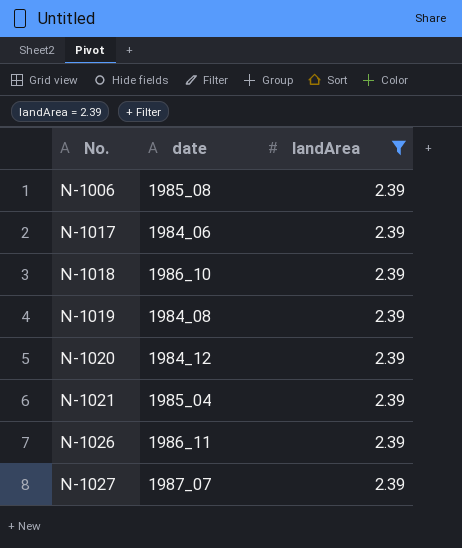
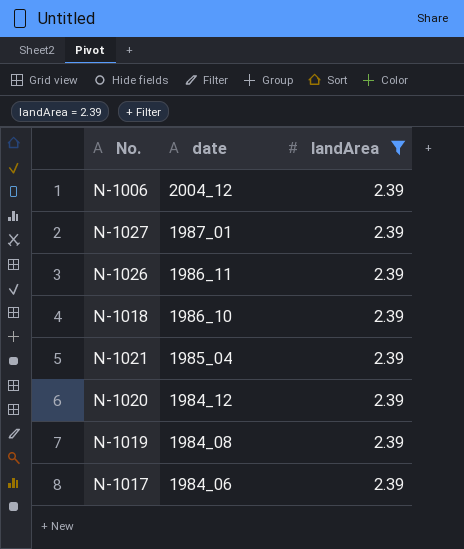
row order: No. ascending -> date descending
N-1006 | date: 1985_08 -> 2004_12
N-1027 | date: 1987_07 -> 1987_01

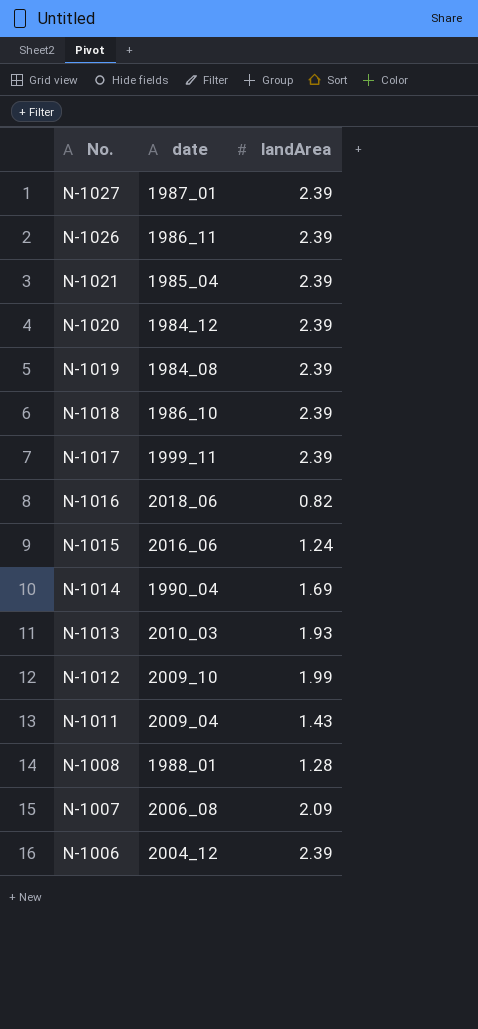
filter: landArea = 2.39 -> none
row order: date descending -> No. descending
N-1017 | date: 1984_06 -> 1999_11

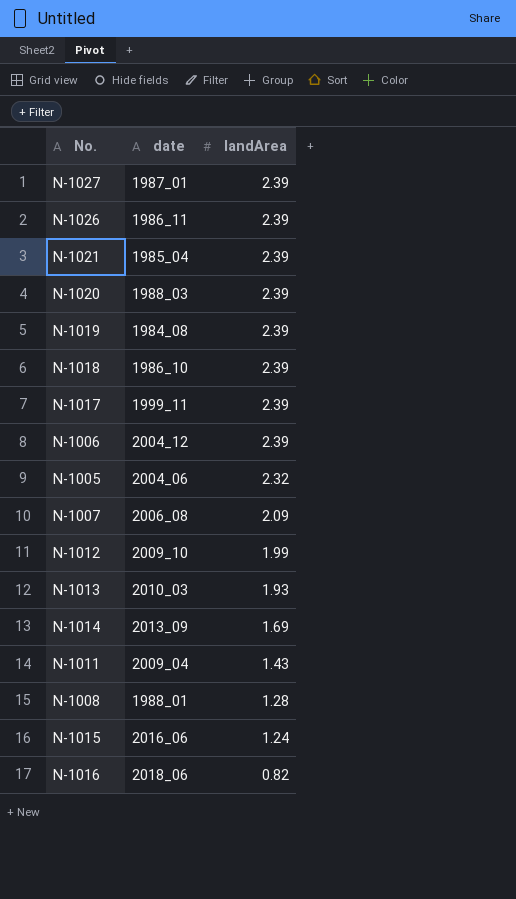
row order: No. descending -> landArea descending
N-1020 | date: 1984_12 -> 1988_03
row N-1005: none -> 2004_06 | 2.32
N-1014 | date: 1990_04 -> 2013_09

